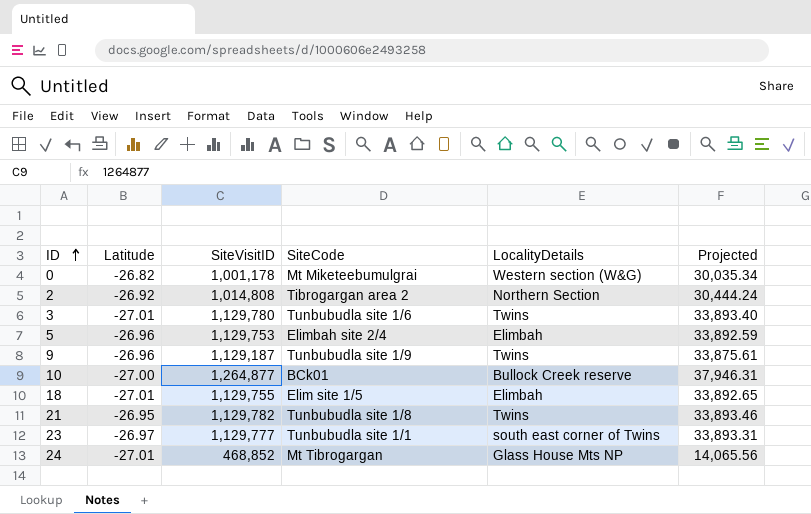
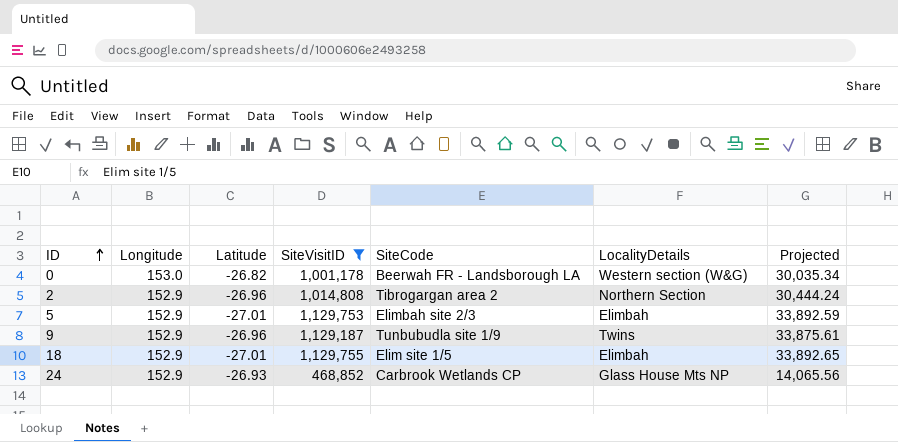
filter: none -> SiteVisitID <= 1,129,755
column Longitude | position: none -> 2
0 | SiteCode: Mt Miketeebumulgrai -> Beerwah FR - Landsborough LA
2 | Latitude: -26.92 -> -26.96
5 | Latitude: -26.96 -> -27.01
5 | SiteCode: Elimbah site 2/4 -> Elimbah site 2/3
24 | Latitude: -27.01 -> -26.93
24 | SiteCode: Mt Tibrogargan -> Carbrook Wetlands CP

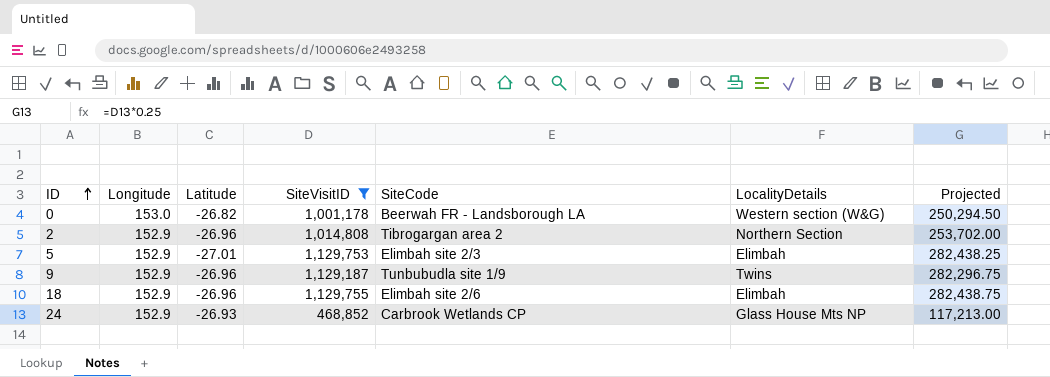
column Projected | formula: [SiteVisitID] * 0.03 -> [SiteVisitID] * 0.25
18 | Latitude: -27.01 -> -26.96
18 | SiteCode: Elim site 1/5 -> Elimbah site 2/6

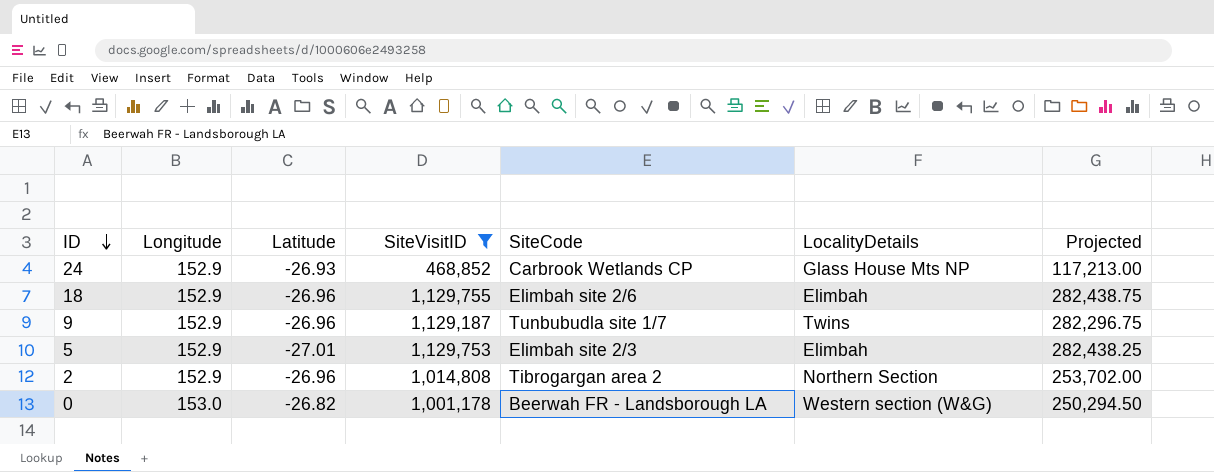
row order: ID ascending -> ID descending
9 | SiteCode: Tunbubudla site 1/9 -> Tunbubudla site 1/7

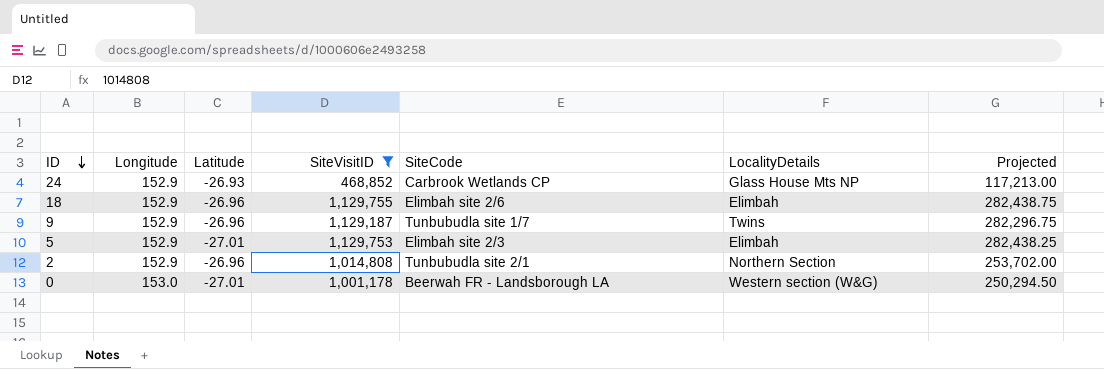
2 | SiteCode: Tibrogargan area 2 -> Tunbubudla site 2/1
0 | Latitude: -26.82 -> -27.01

